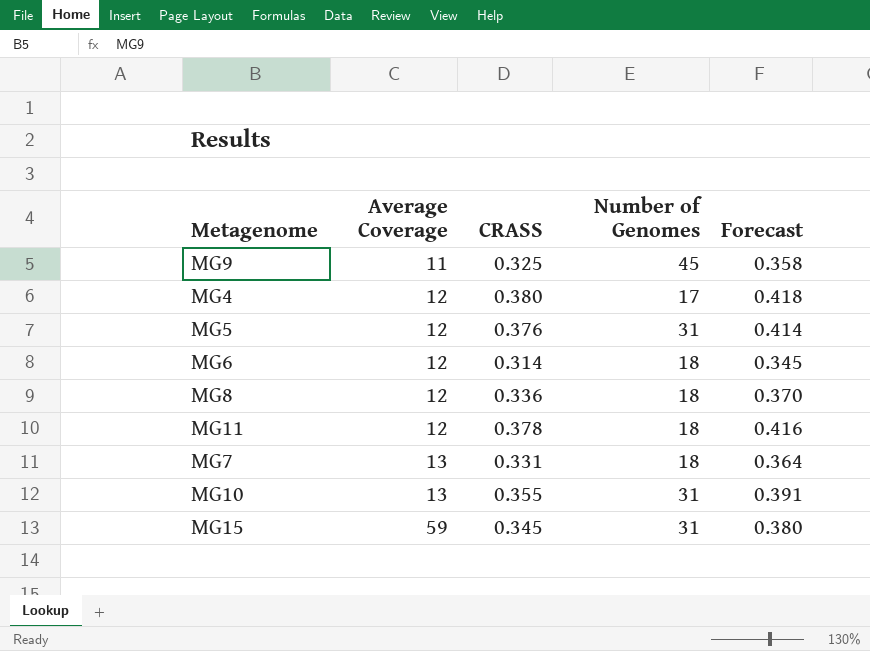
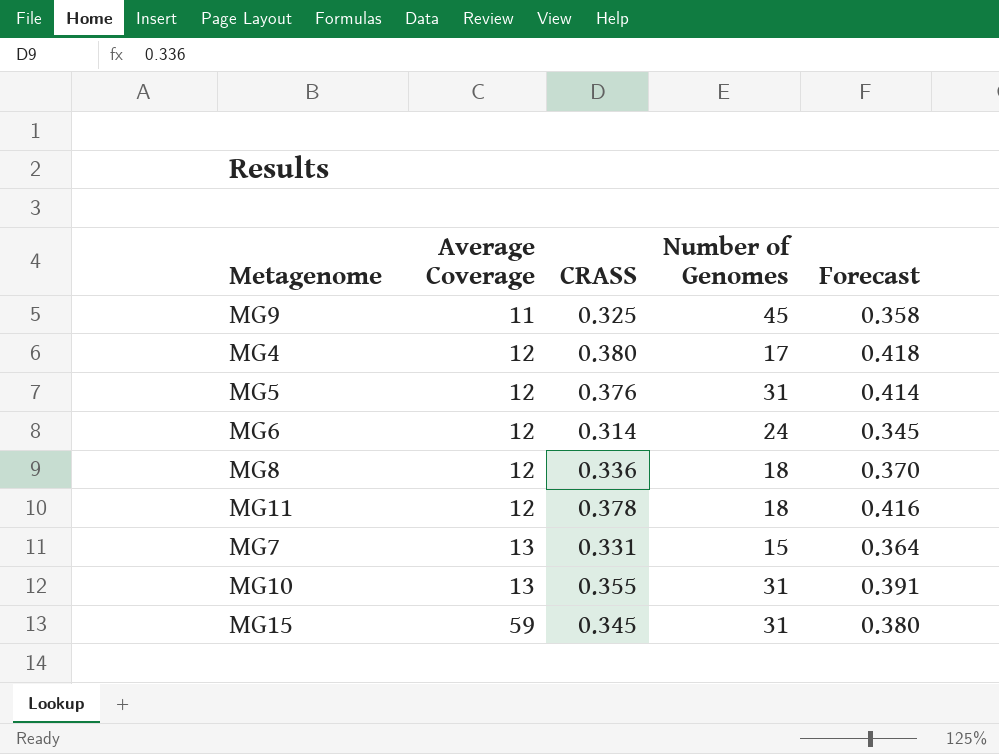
MG6 | Number of Genomes: 18 -> 24
MG7 | Number of Genomes: 18 -> 15

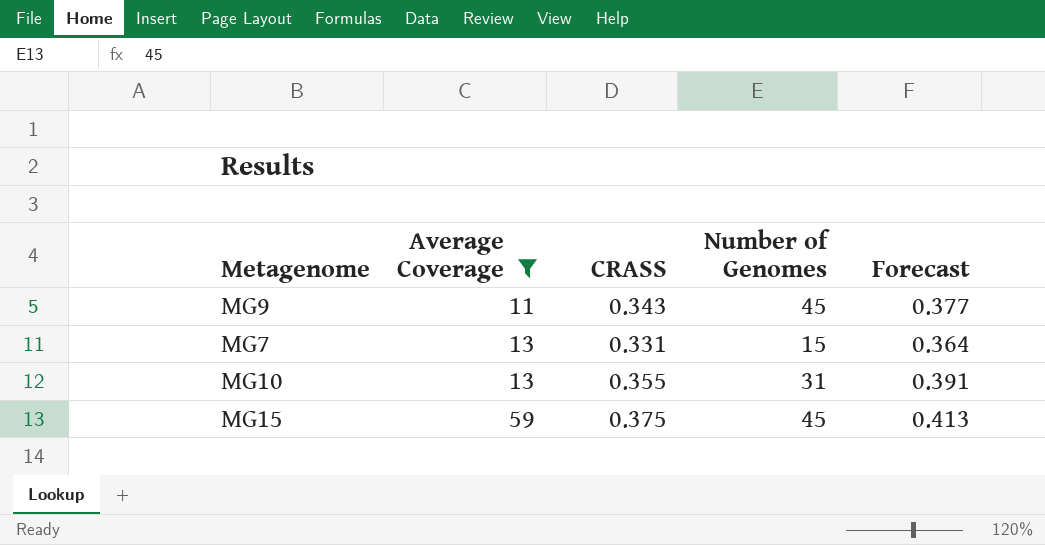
filter: none -> Average Coverage != 12
MG9 | CRASS: 0.325 -> 0.343
MG9 | Forecast: 0.358 -> 0.377
MG15 | CRASS: 0.345 -> 0.375
MG15 | Number of Genomes: 31 -> 45
MG15 | Forecast: 0.380 -> 0.413

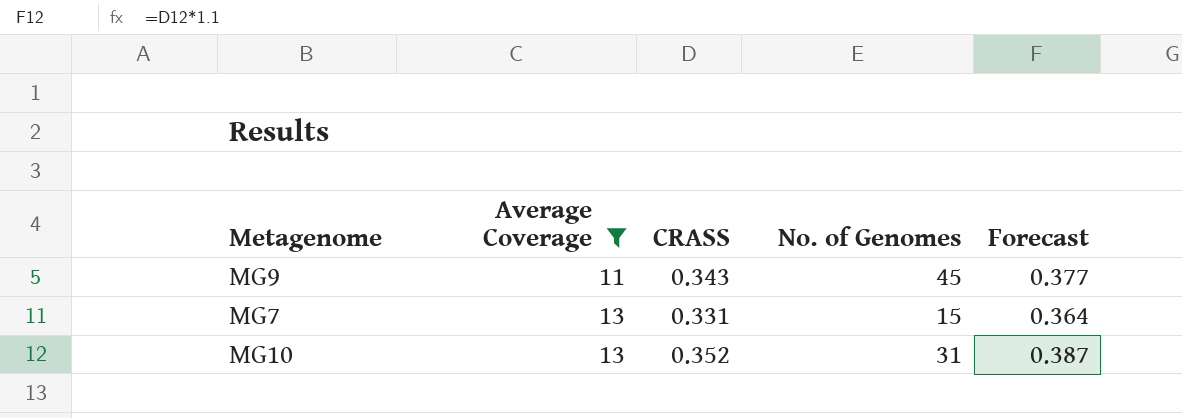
column name: Number of Genomes -> No. of Genomes
row MG15: 59 | 0.375 | 45 | 0.413 -> none
MG10 | CRASS: 0.355 -> 0.352
MG10 | Forecast: 0.391 -> 0.387

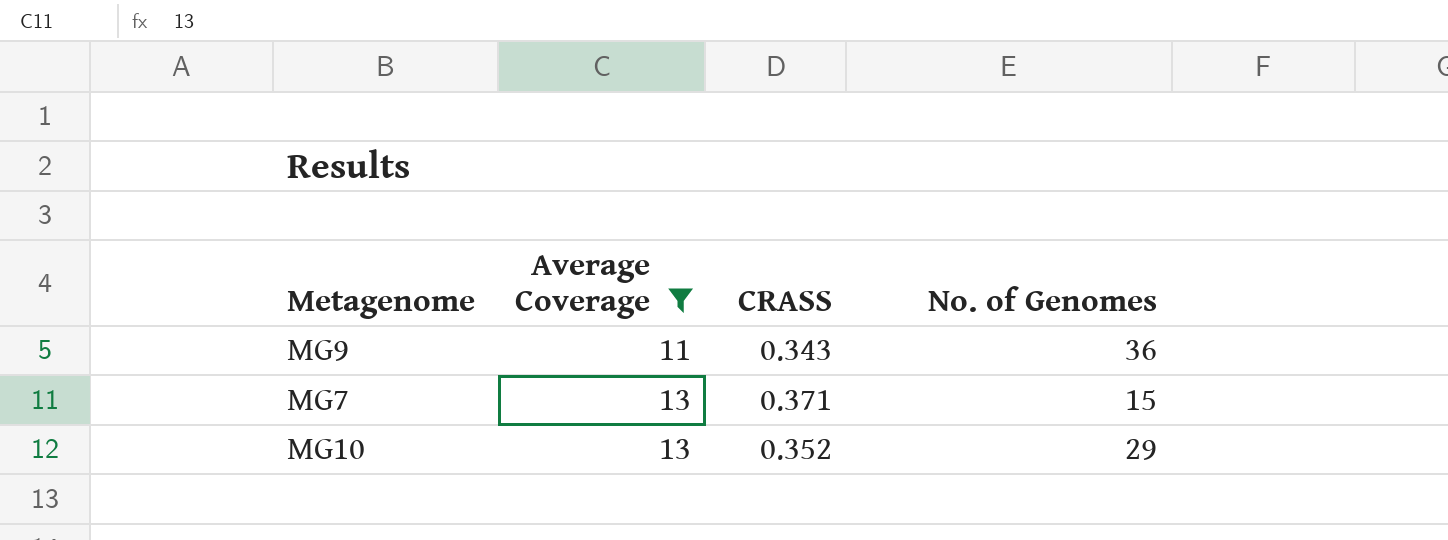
column Forecast | formula: [CRASS] * 1.1 -> none
MG9 | No. of Genomes: 45 -> 36
MG7 | CRASS: 0.331 -> 0.371
MG10 | No. of Genomes: 31 -> 29

